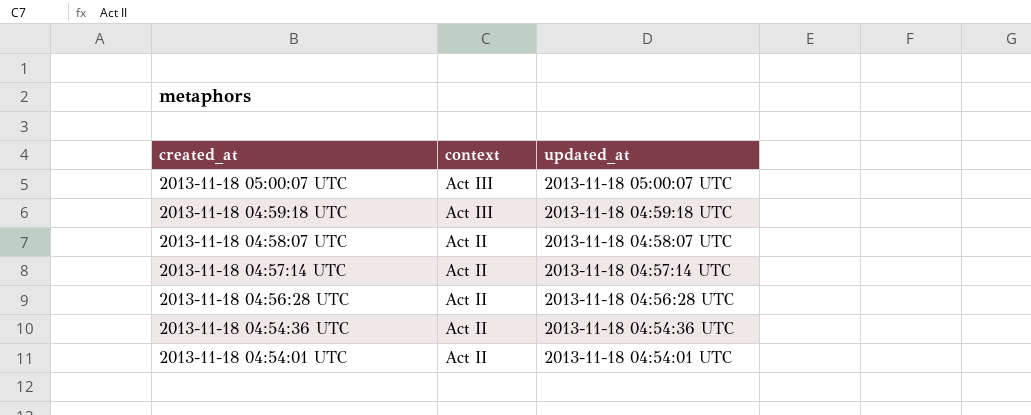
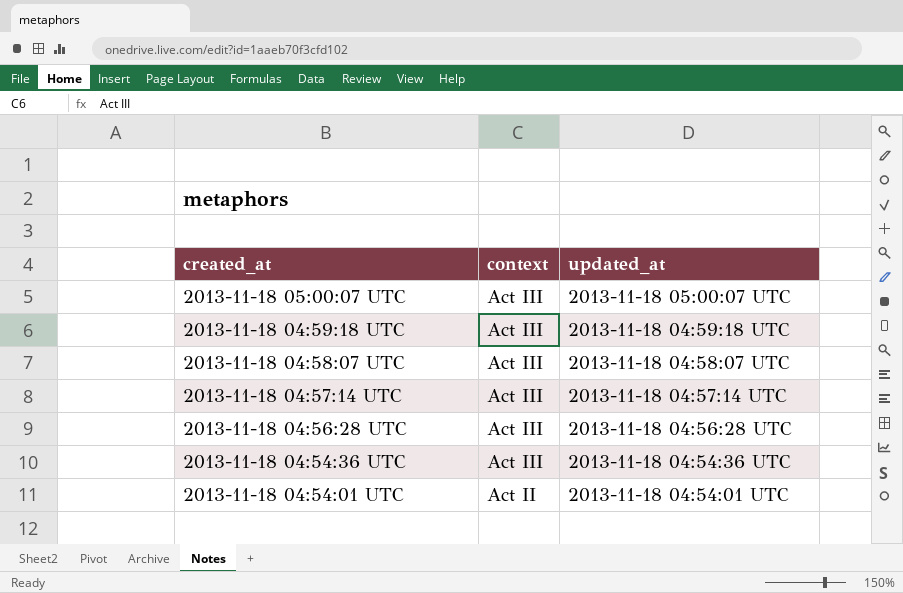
2013-11-18 04:58:07 UTC | context: Act II -> Act III
2013-11-18 04:57:14 UTC | context: Act II -> Act III
2013-11-18 04:56:28 UTC | context: Act II -> Act III
2013-11-18 04:54:36 UTC | context: Act II -> Act III

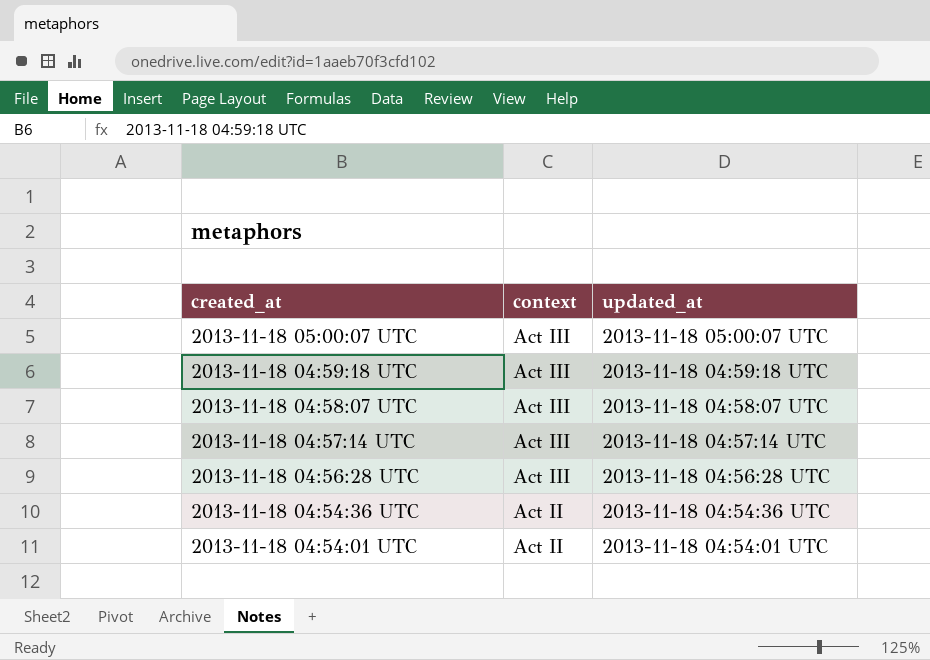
2013-11-18 04:54:36 UTC | context: Act III -> Act II

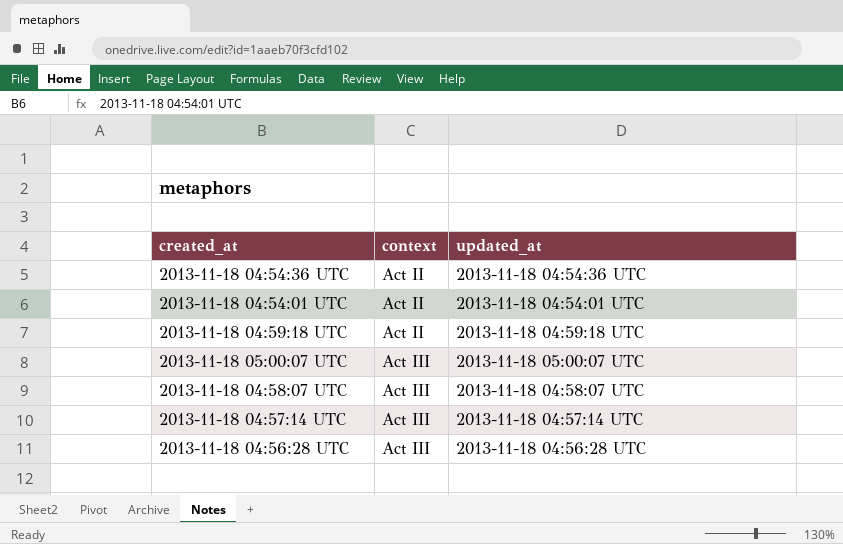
row order: created_at descending -> context ascending
2013-11-18 04:59:18 UTC | context: Act III -> Act II

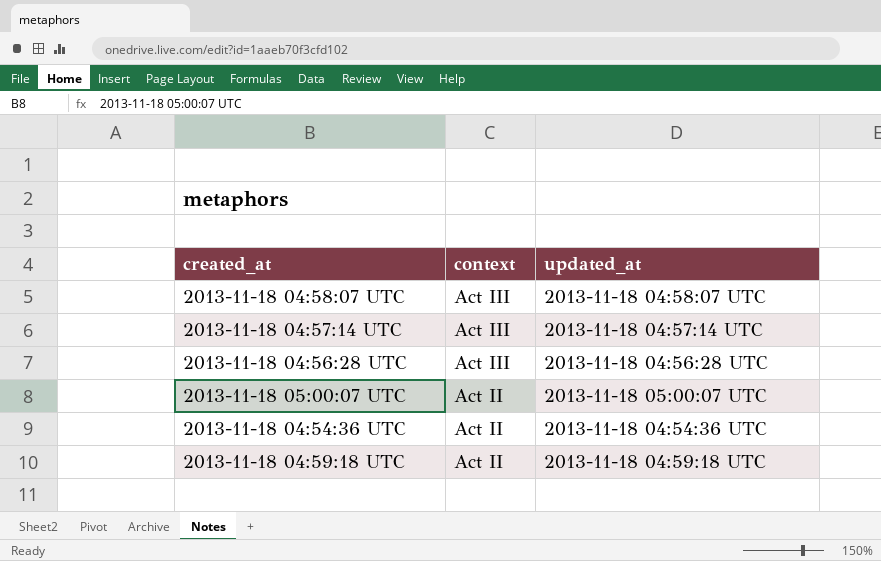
row order: context ascending -> context descending
row 2013-11-18 04:54:01 UTC: Act II | 2013-11-18 04:54:01 UTC -> none
2013-11-18 05:00:07 UTC | context: Act III -> Act II

